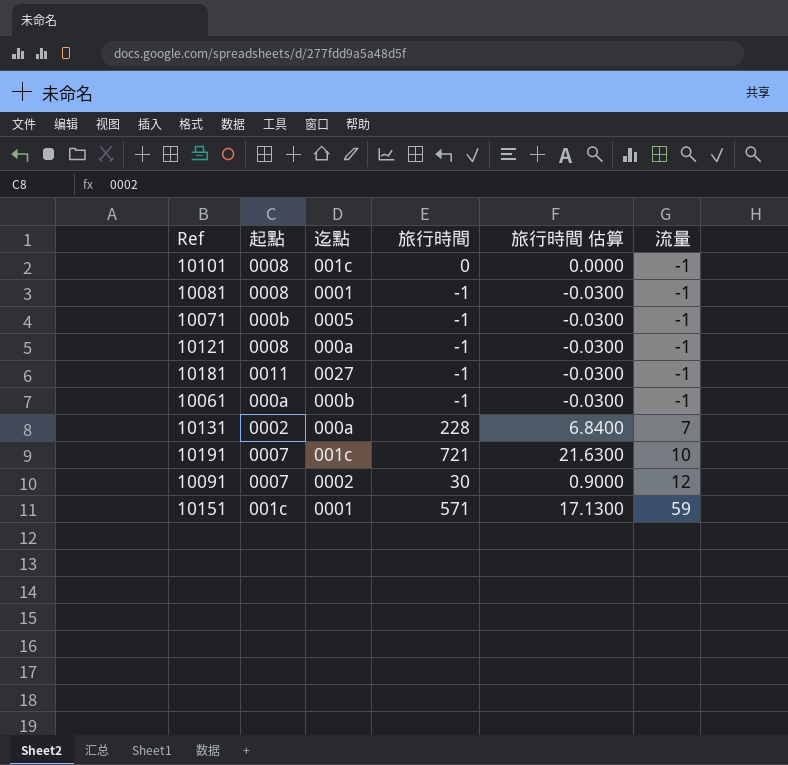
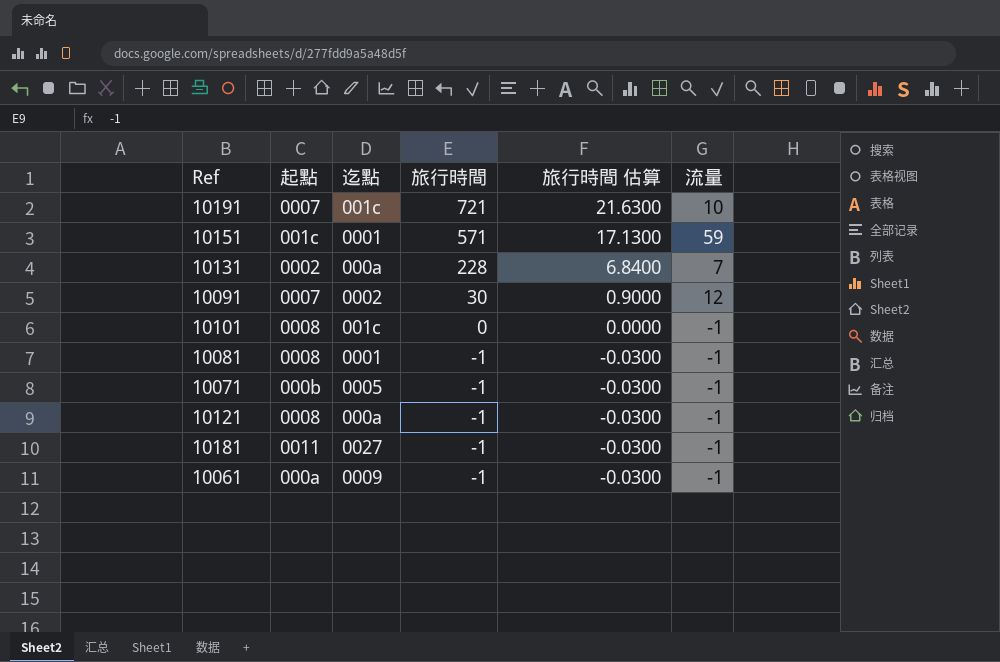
row order: 流量 ascending -> 旅行時間 descending
10061 | 迄點: 000b -> 0009

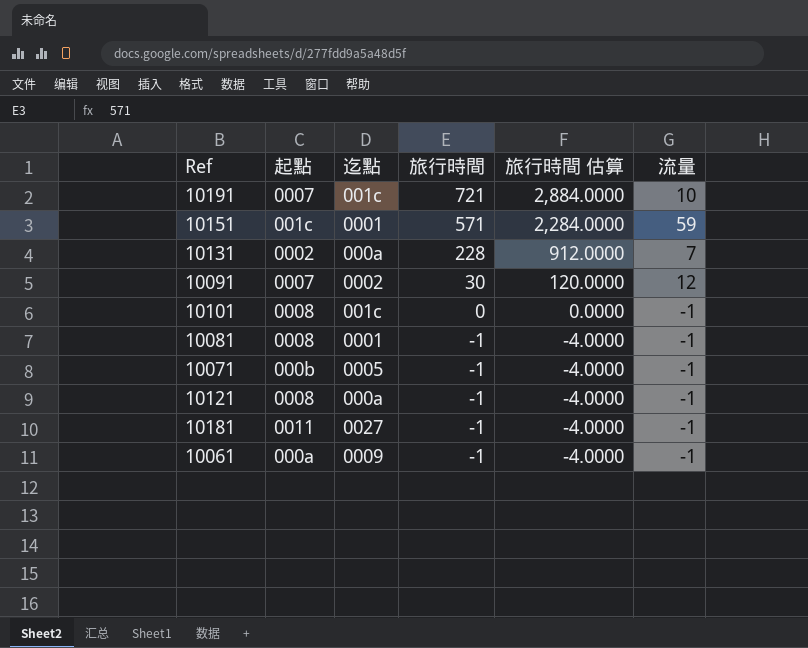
column 旅行時間 估算 | formula: [旅行時間] * 0.03 -> [旅行時間] * 4

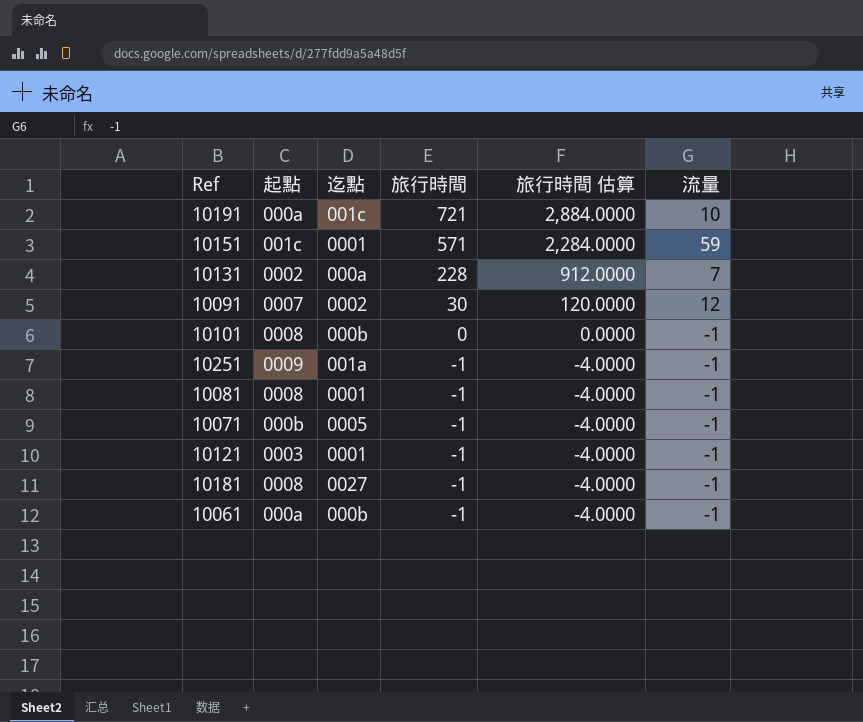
10191 | 起點: 0007 -> 000a
10101 | 迄點: 001c -> 000b
row 10251: none -> 0009 | 001a | -1 | -4.0000 | -1
10121 | 起點: 0008 -> 0003
10121 | 迄點: 000a -> 0001
10181 | 起點: 0011 -> 0008
10061 | 迄點: 0009 -> 000b

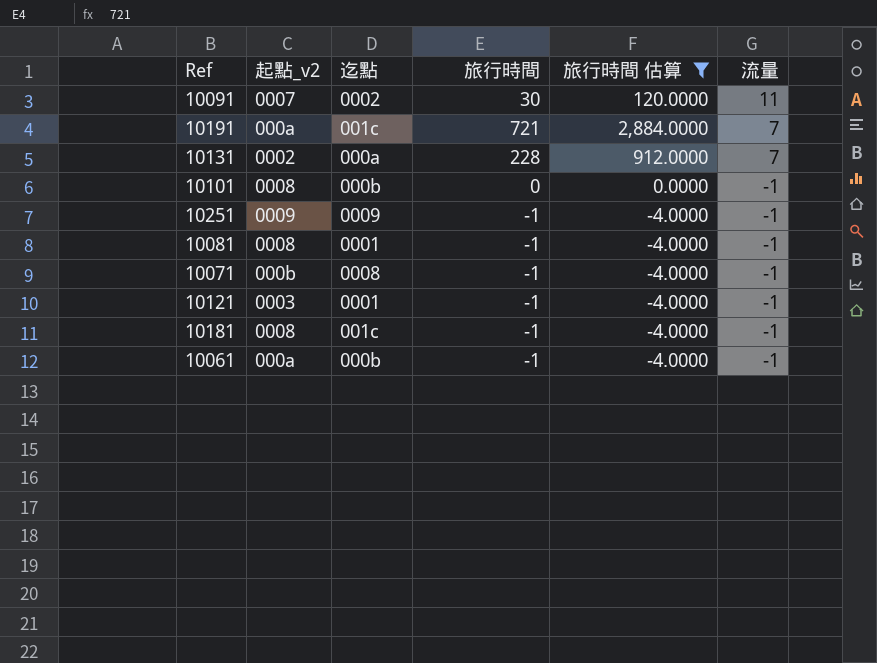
filter: none -> 旅行時間 估算 != 2,284.0000
row order: 旅行時間 descending -> 流量 descending
column name: 起點 -> 起點_v2
10091 | 流量: 12 -> 11
10191 | 流量: 10 -> 7
10251 | 迄點: 001a -> 0009
10071 | 迄點: 0005 -> 0008
10181 | 迄點: 0027 -> 001c

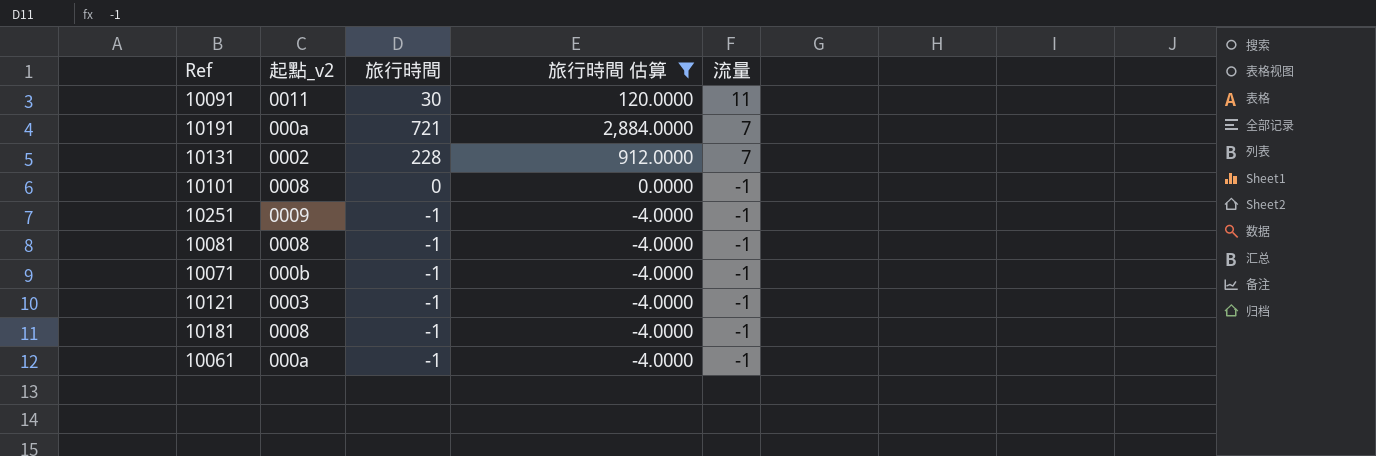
column 迄點 | position: 3 -> none
10091 | 起點_v2: 0007 -> 0011

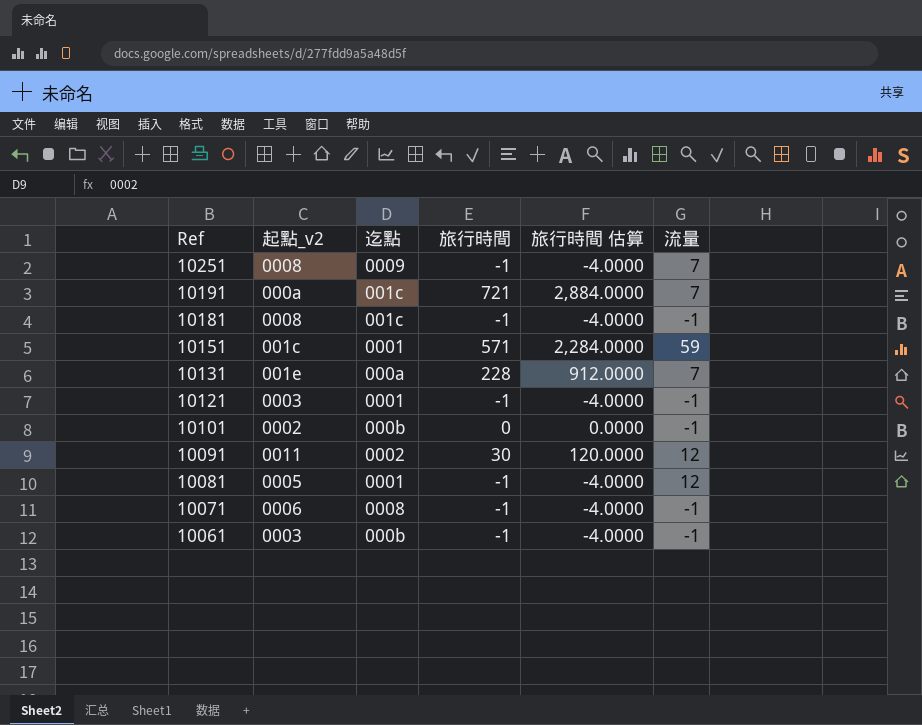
filter: 旅行時間 估算 != 2,284.0000 -> none
row order: 流量 descending -> Ref descending
column 迄點 | position: none -> 3
10251 | 起點_v2: 0009 -> 0008
10251 | 流量: -1 -> 7
10131 | 起點_v2: 0002 -> 001e
10101 | 起點_v2: 0008 -> 0002
10091 | 流量: 11 -> 12
10081 | 起點_v2: 0008 -> 0005
10081 | 流量: -1 -> 12
10071 | 起點_v2: 000b -> 0006
10061 | 起點_v2: 000a -> 0003

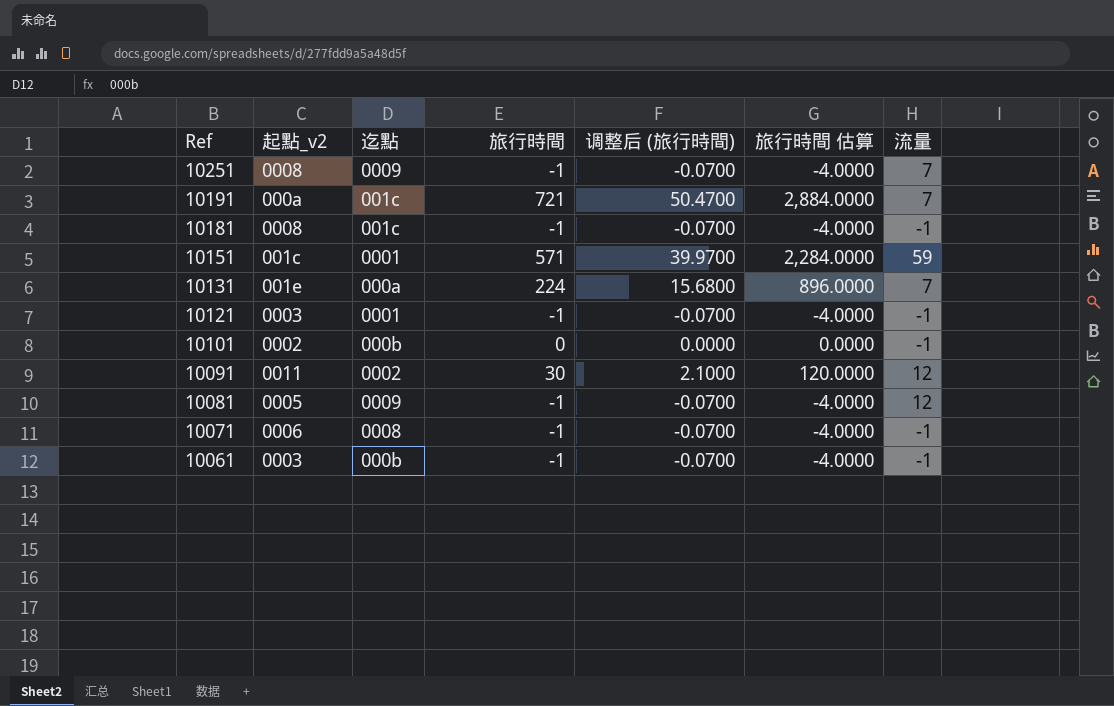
column 调整后 (旅行時間) | formula: none -> [旅行時間] * 0.07
10131 | 旅行時間: 228 -> 224
10131 | 旅行時間 估算: 912.0000 -> 896.0000
10081 | 迄點: 0001 -> 0009

